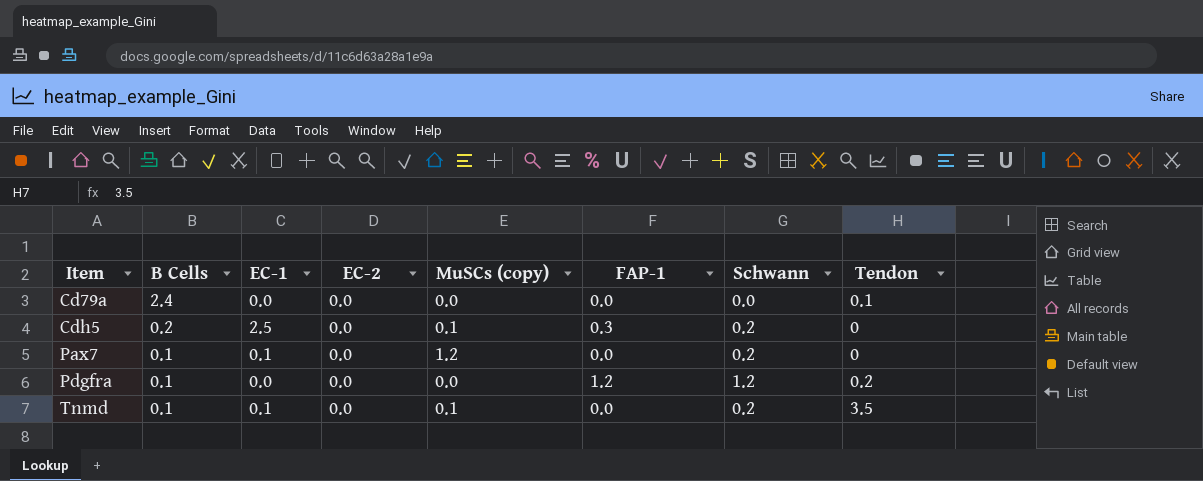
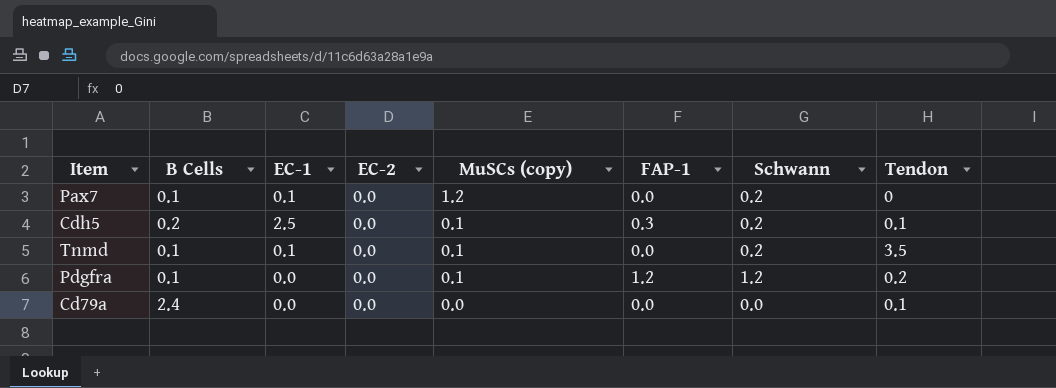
row order: Item ascending -> MuSCs (copy) descending
Cdh5 | Tendon: 0 -> 0.1
Pdgfra | MuSCs (copy): 0.0 -> 0.1

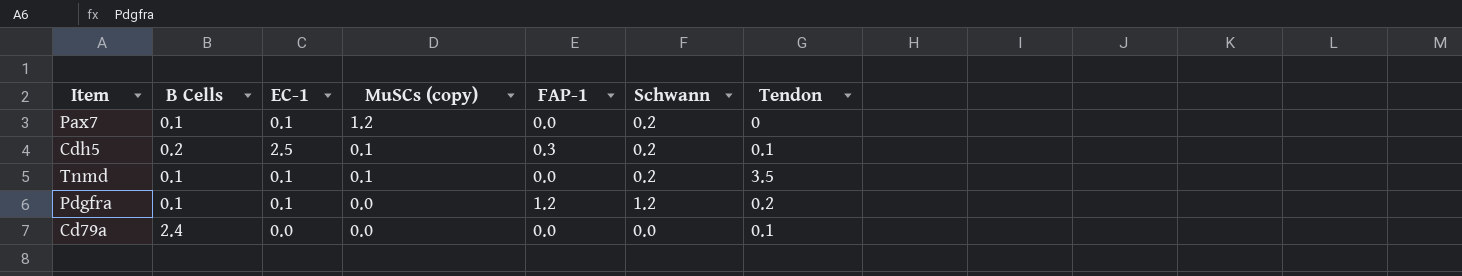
column EC-2 | position: 4 -> none
Pdgfra | EC-1: 0.0 -> 0.1
Pdgfra | MuSCs (copy): 0.1 -> 0.0

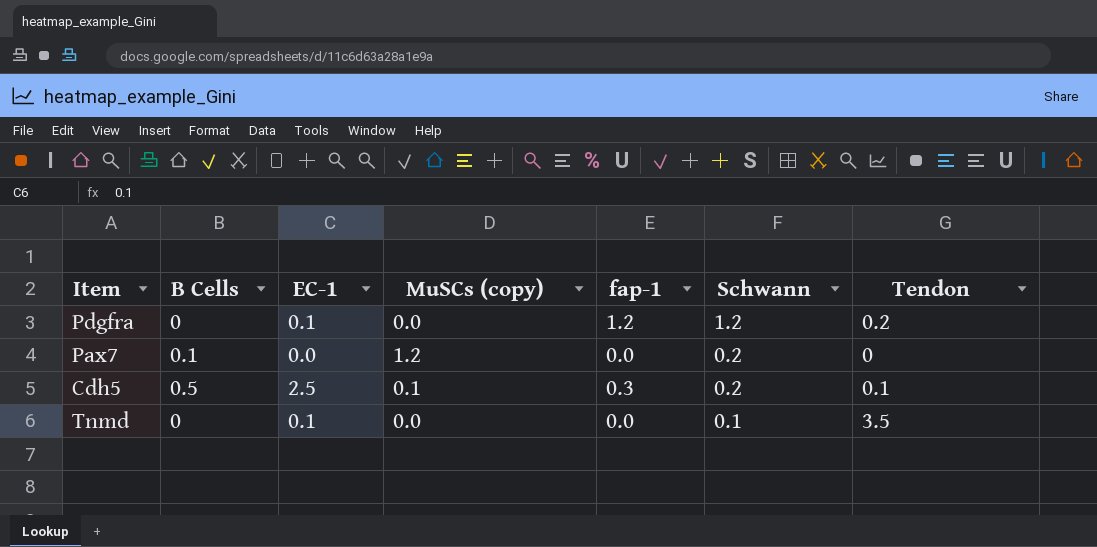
row order: MuSCs (copy) descending -> Schwann descending
column name: FAP-1 -> fap-1
row Cd79a: 2.4 | 0.0 | 0.0 | 0.0 | 0.0 | 0.1 -> none
Pdgfra | B Cells: 0.1 -> 0
Pax7 | EC-1: 0.1 -> 0.0
Cdh5 | B Cells: 0.2 -> 0.5
Tnmd | B Cells: 0.1 -> 0
Tnmd | MuSCs (copy): 0.1 -> 0.0
Tnmd | Schwann: 0.2 -> 0.1

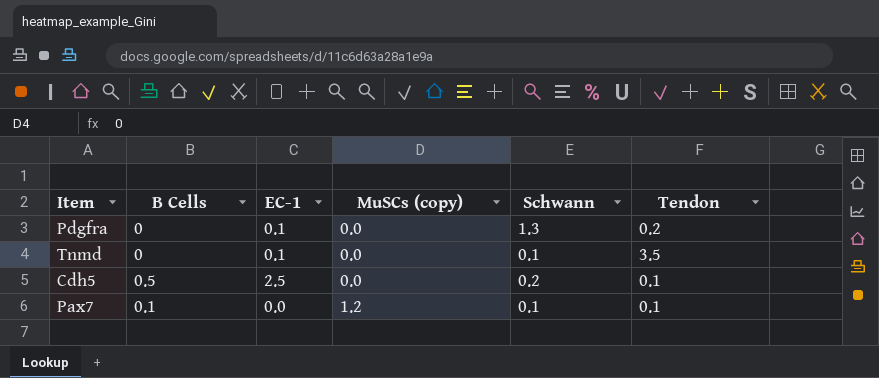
row order: Schwann descending -> MuSCs (copy) ascending
column fap-1 | position: 5 -> none
Pdgfra | Schwann: 1.2 -> 1.3
Cdh5 | MuSCs (copy): 0.1 -> 0.0
Pax7 | Schwann: 0.2 -> 0.1
Pax7 | Tendon: 0 -> 0.1

